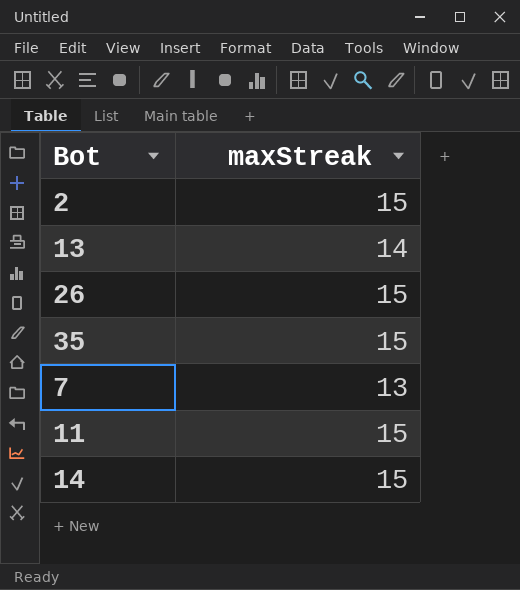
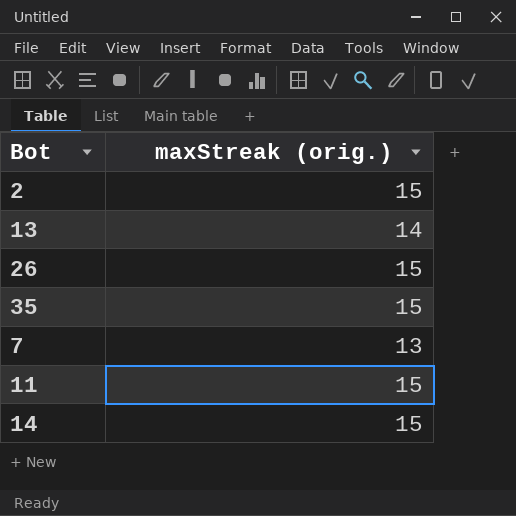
column name: maxStreak -> maxStreak (orig.)

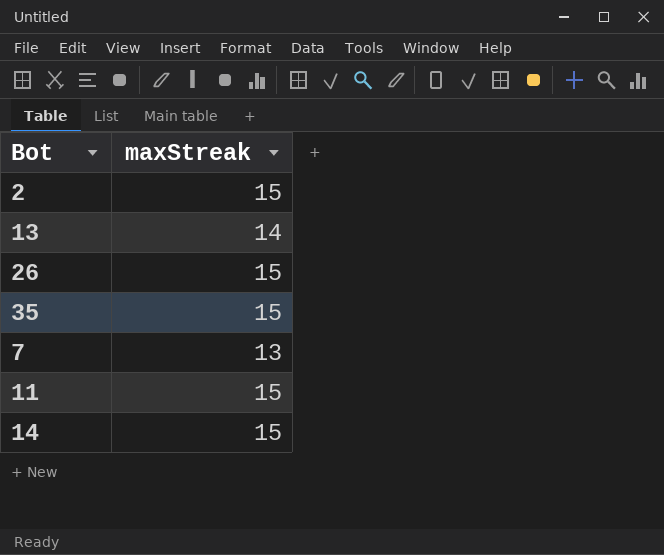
column name: maxStreak (orig.) -> maxStreak

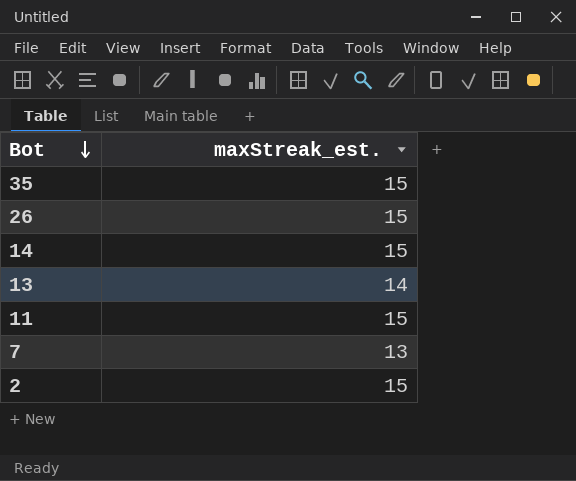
row order: none -> Bot descending
column name: maxStreak -> maxStreak_est.

